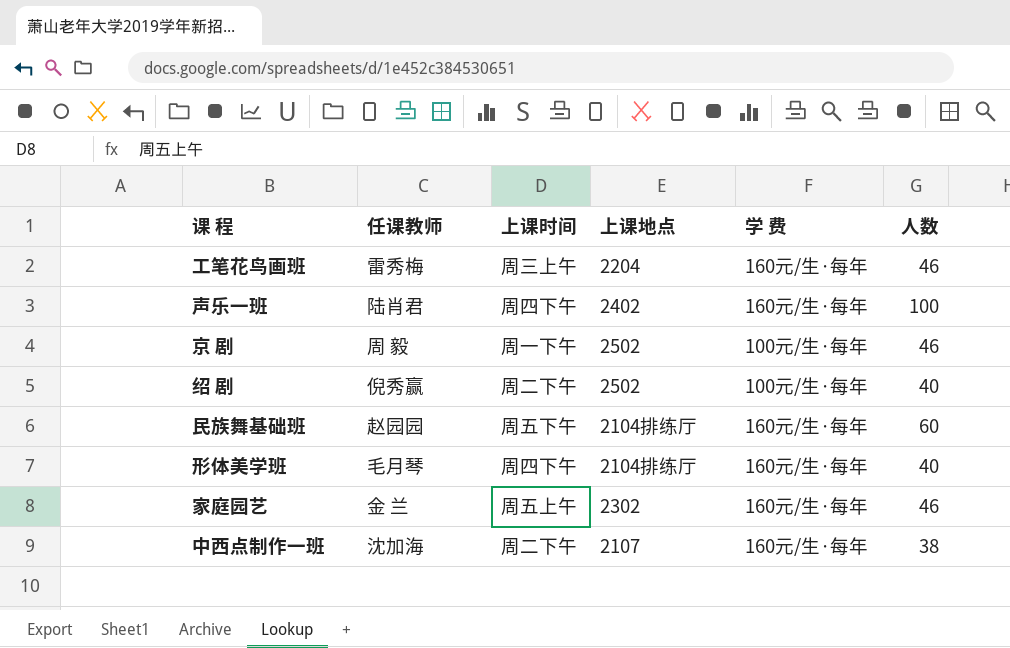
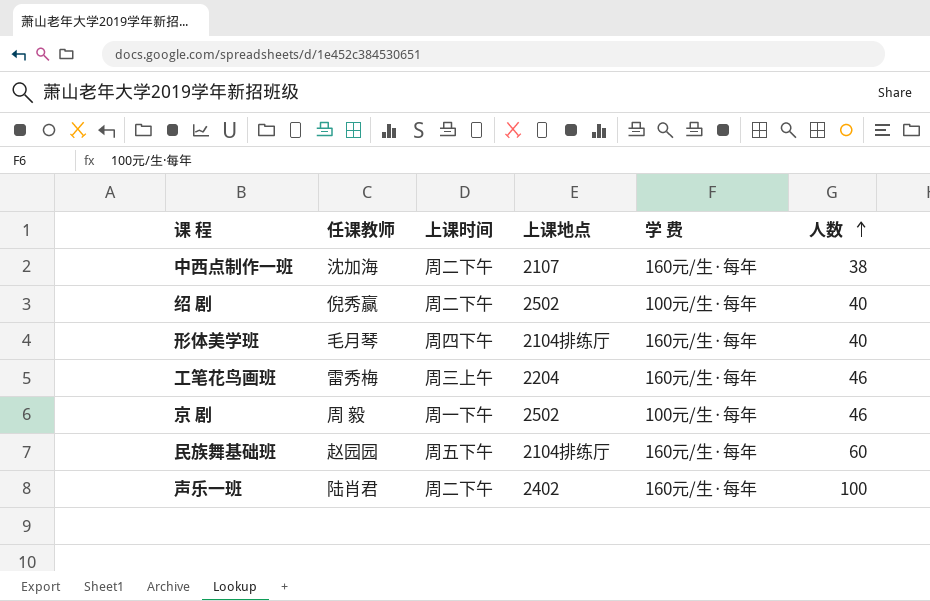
row order: none -> 人数 ascending
row 家庭园艺: 金 兰 | 周五上午 | 2302 | 160元/生·每年 | 46 -> none
声乐一班 | 上课时间: 周四下午 -> 周二下午

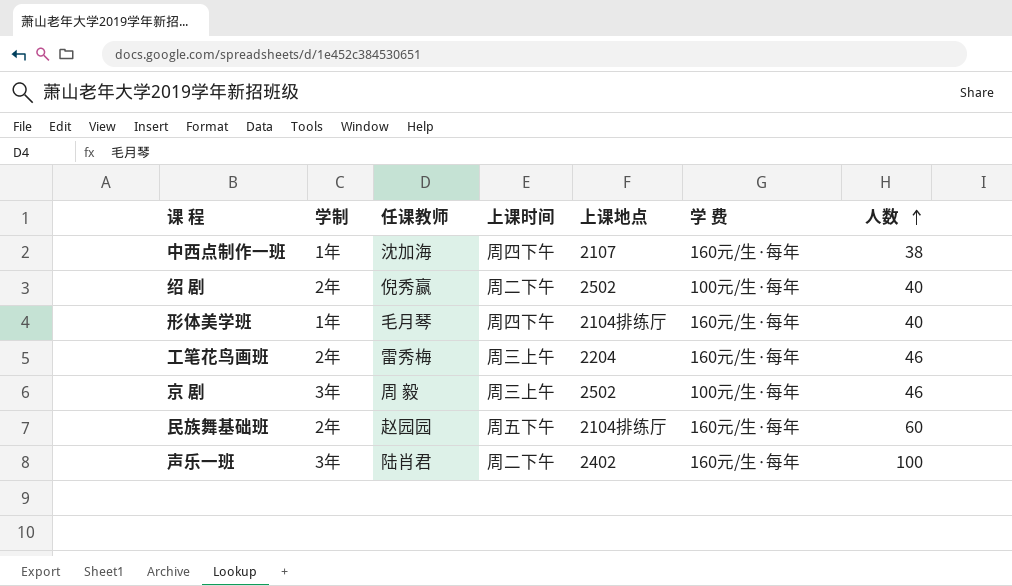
column 学制 | position: none -> 2
中西点制作一班 | 上课时间: 周二下午 -> 周四下午
京 剧 | 上课时间: 周一下午 -> 周三上午

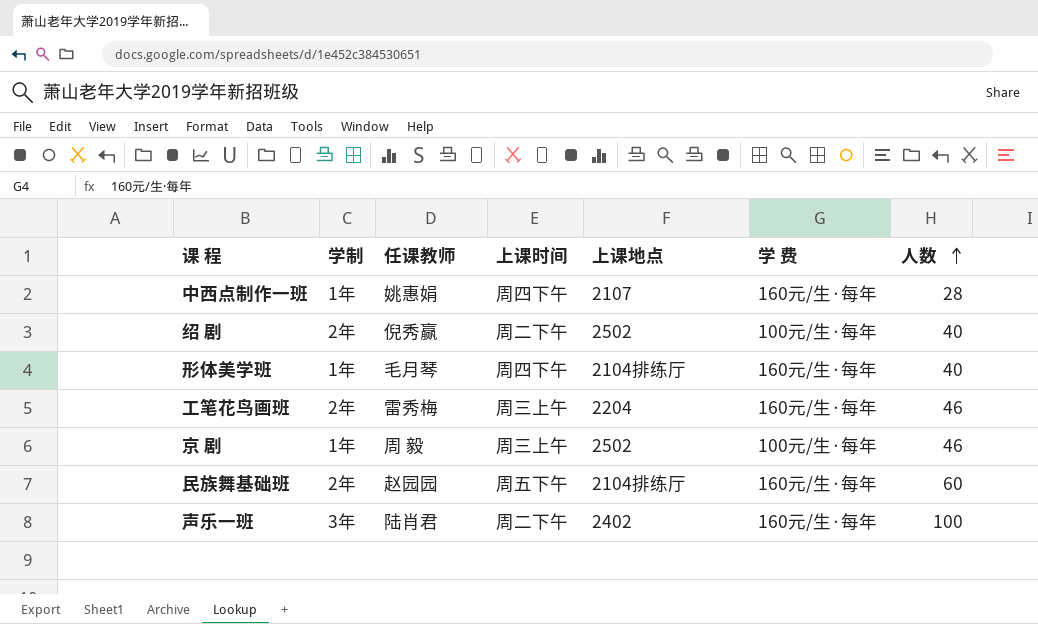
中西点制作一班 | 任课教师: 沈加海 -> 姚惠娟
中西点制作一班 | 人数: 38 -> 28
京 剧 | 学制: 3年 -> 1年

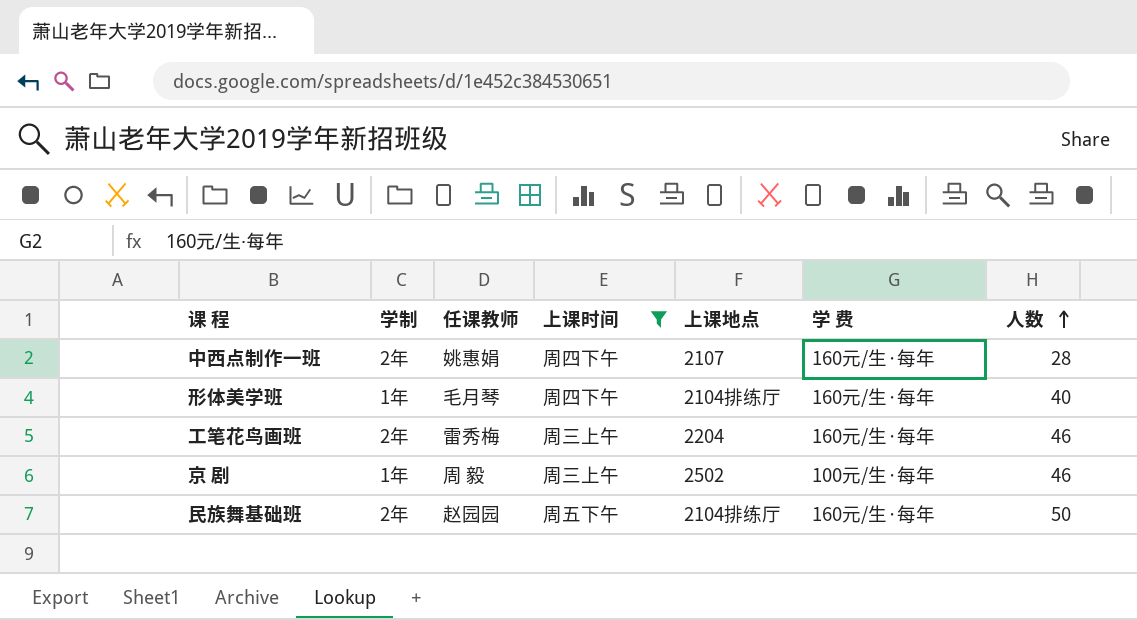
filter: none -> 上课时间 != 周二下午
中西点制作一班 | 学制: 1年 -> 2年
民族舞基础班 | 人数: 60 -> 50

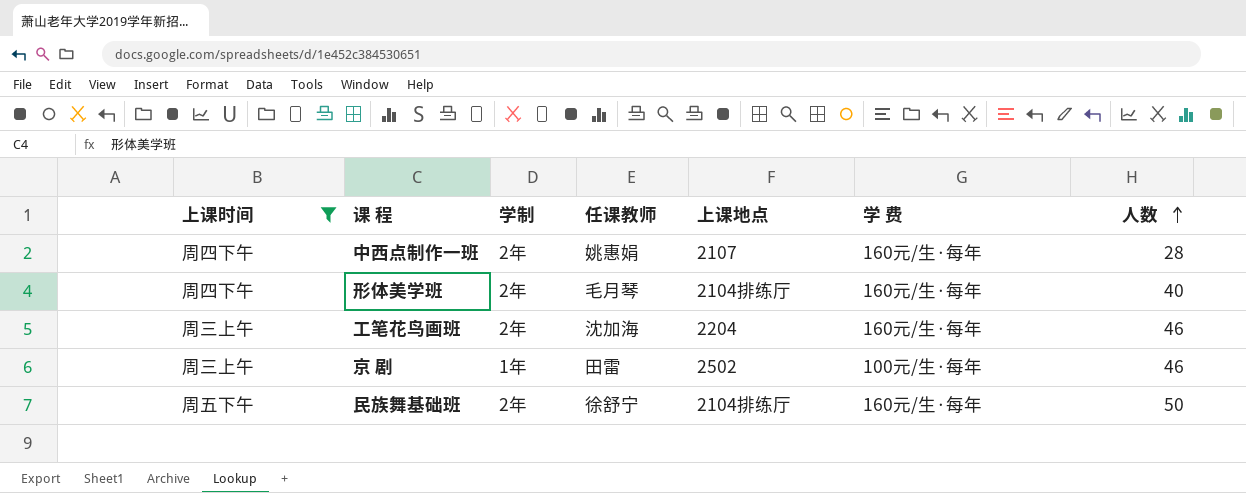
column 上课时间 | position: 4 -> 1
形体美学班 | 学制: 1年 -> 2年
工笔花鸟画班 | 任课教师: 雷秀梅 -> 沈加海
京 剧 | 任课教师: 周 毅 -> 田雷
民族舞基础班 | 任课教师: 赵园园 -> 徐舒宁

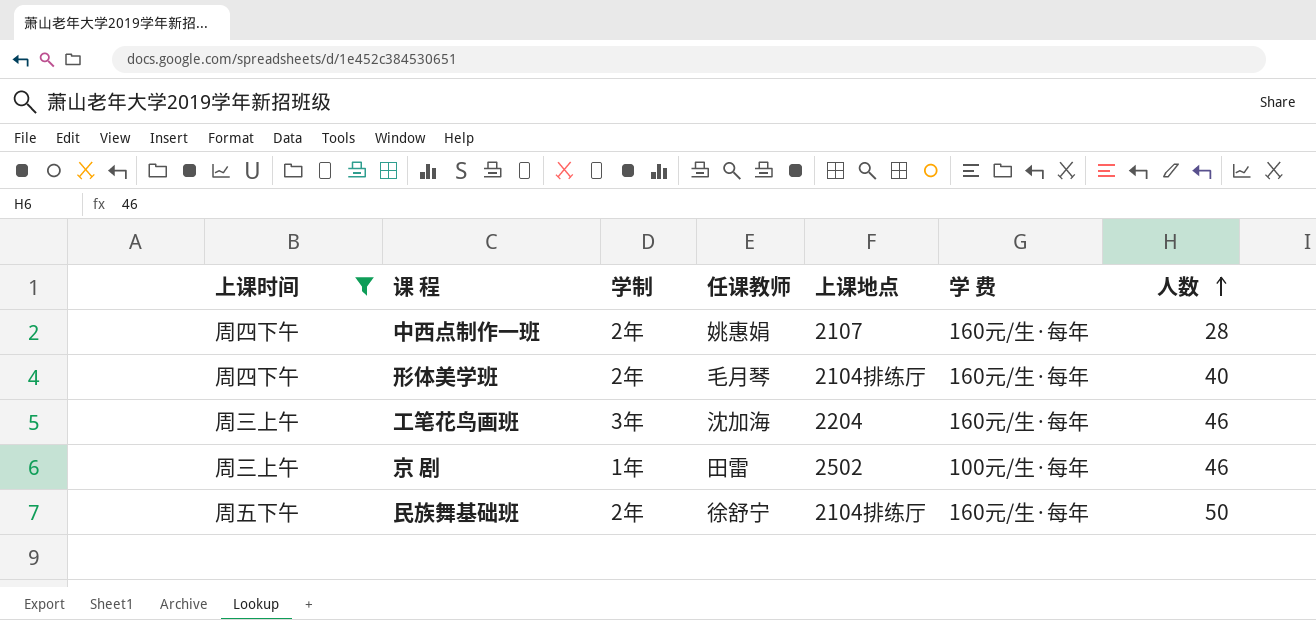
工笔花鸟画班 | 学制: 2年 -> 3年

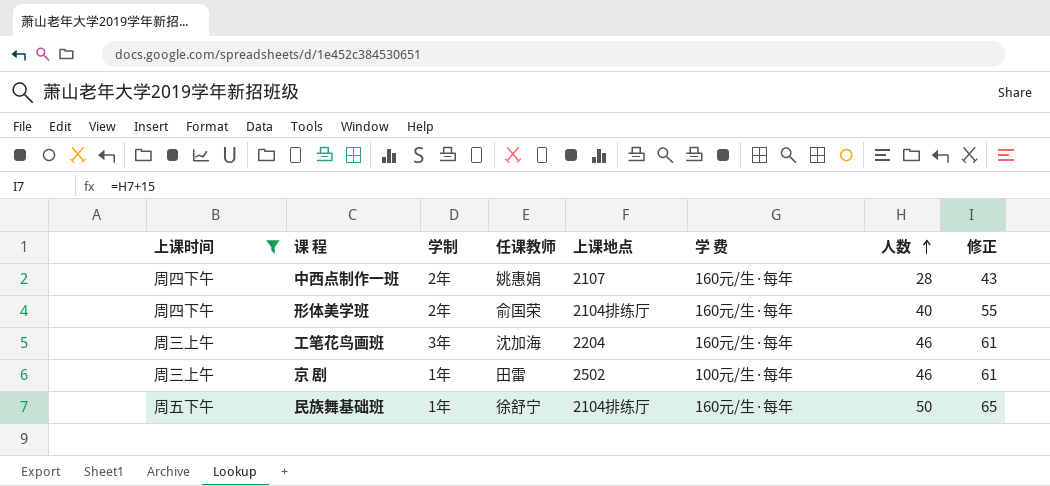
column 修正 | formula: none -> [人数] + 15
形体美学班 | 任课教师: 毛月琴 -> 俞国荣
民族舞基础班 | 学制: 2年 -> 1年

